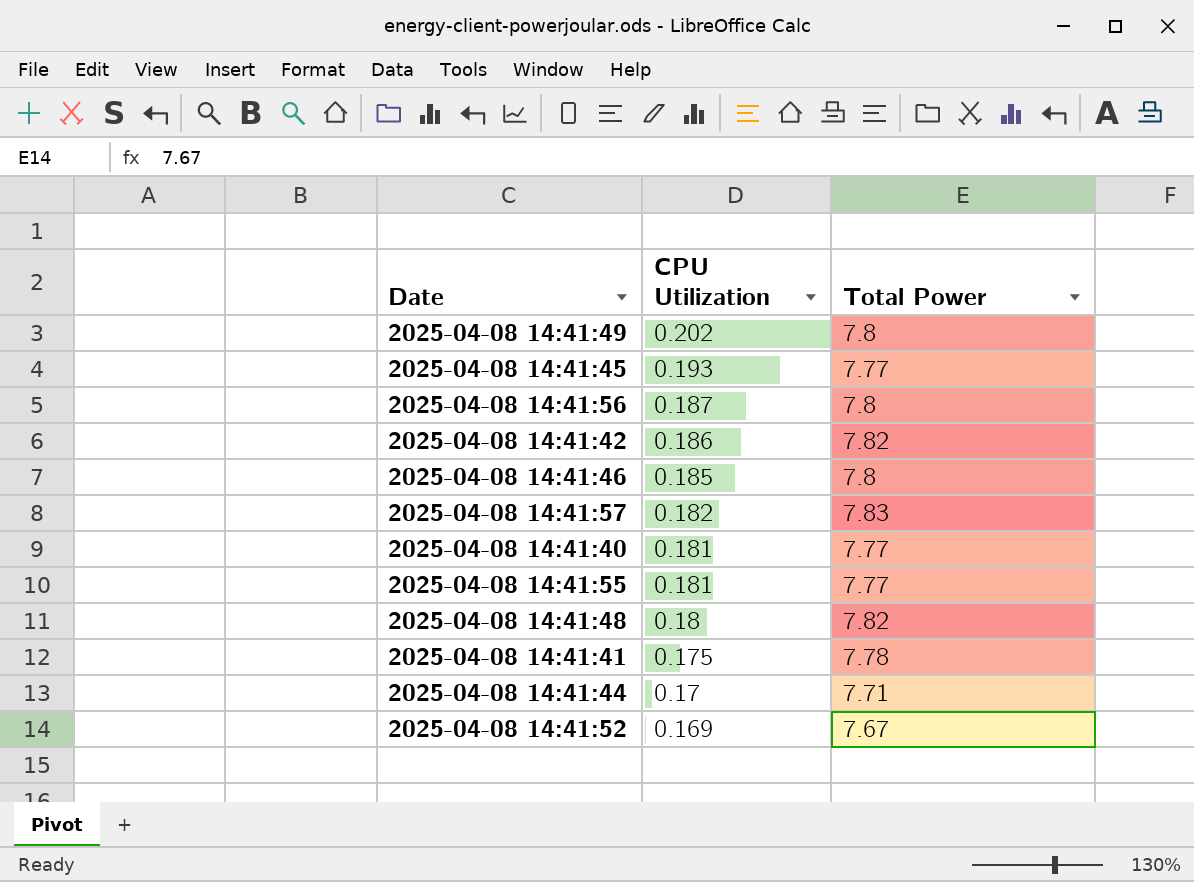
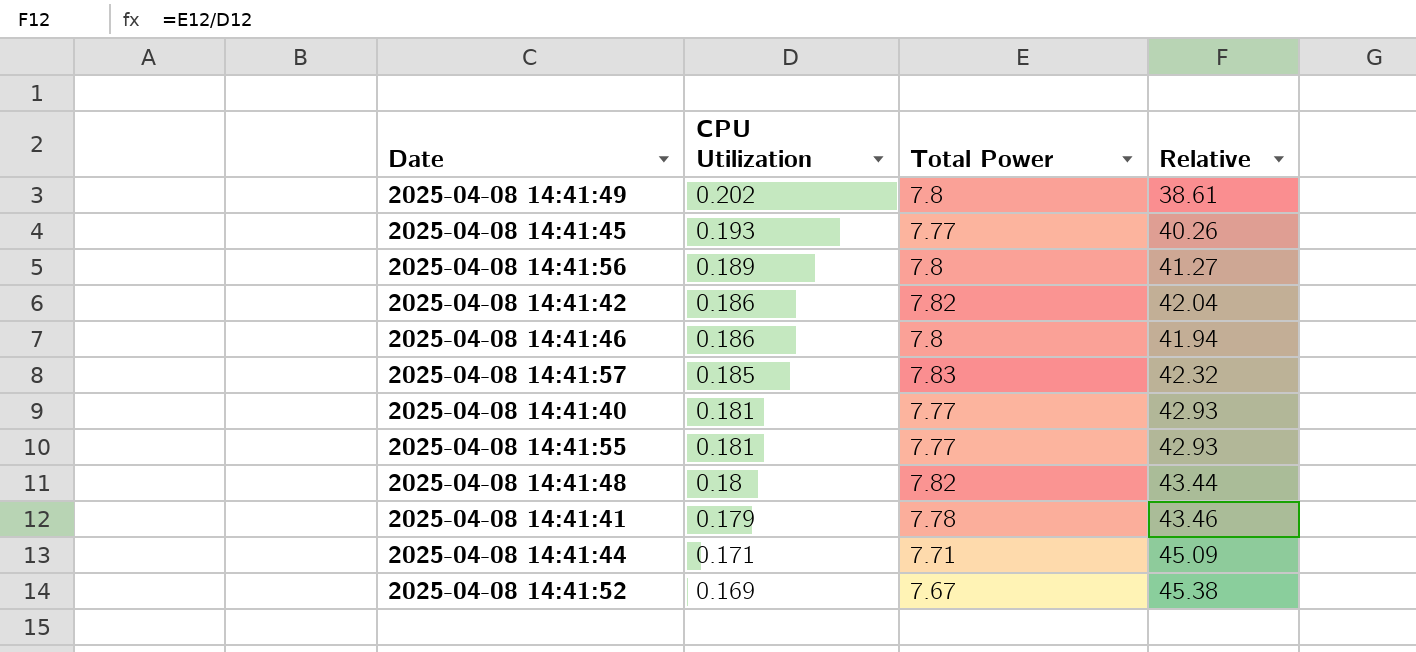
column Relative | formula: none -> [Total Power] / [CPU Utilization]
2025-04-08 14:41:56 | CPU Utilization: 0.187 -> 0.189
2025-04-08 14:41:46 | CPU Utilization: 0.185 -> 0.186
2025-04-08 14:41:57 | CPU Utilization: 0.182 -> 0.185
2025-04-08 14:41:41 | CPU Utilization: 0.175 -> 0.179
2025-04-08 14:41:44 | CPU Utilization: 0.17 -> 0.171

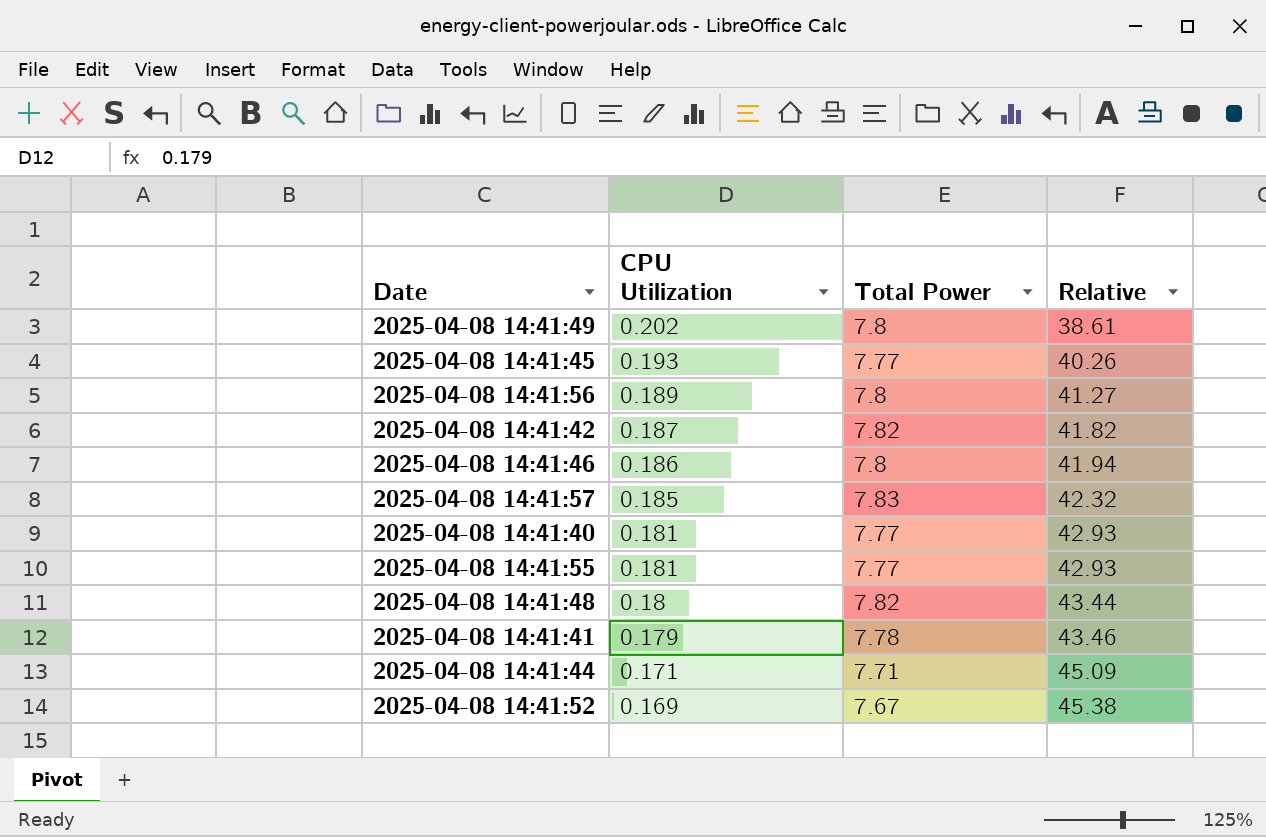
2025-04-08 14:41:42 | CPU Utilization: 0.186 -> 0.187
2025-04-08 14:41:42 | Relative: 42.04 -> 41.82

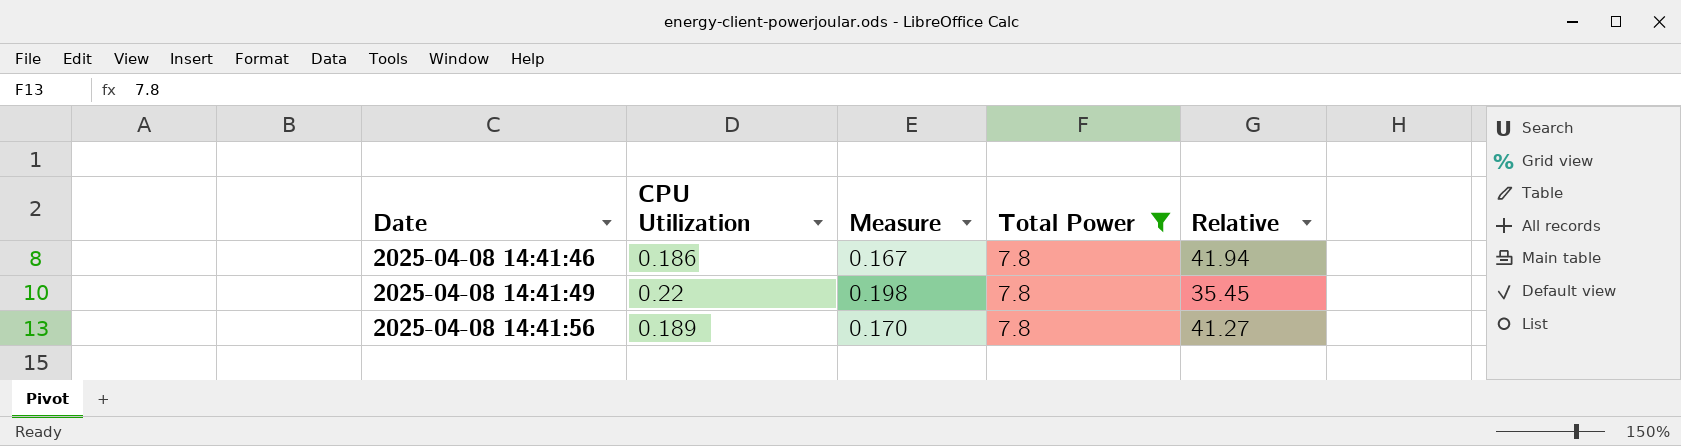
filter: none -> Total Power = 7.8
row order: CPU Utilization descending -> Date ascending
column Measure | formula: none -> [CPU Utilization] * 0.9
2025-04-08 14:41:49 | CPU Utilization: 0.202 -> 0.22
2025-04-08 14:41:49 | Relative: 38.61 -> 35.45

